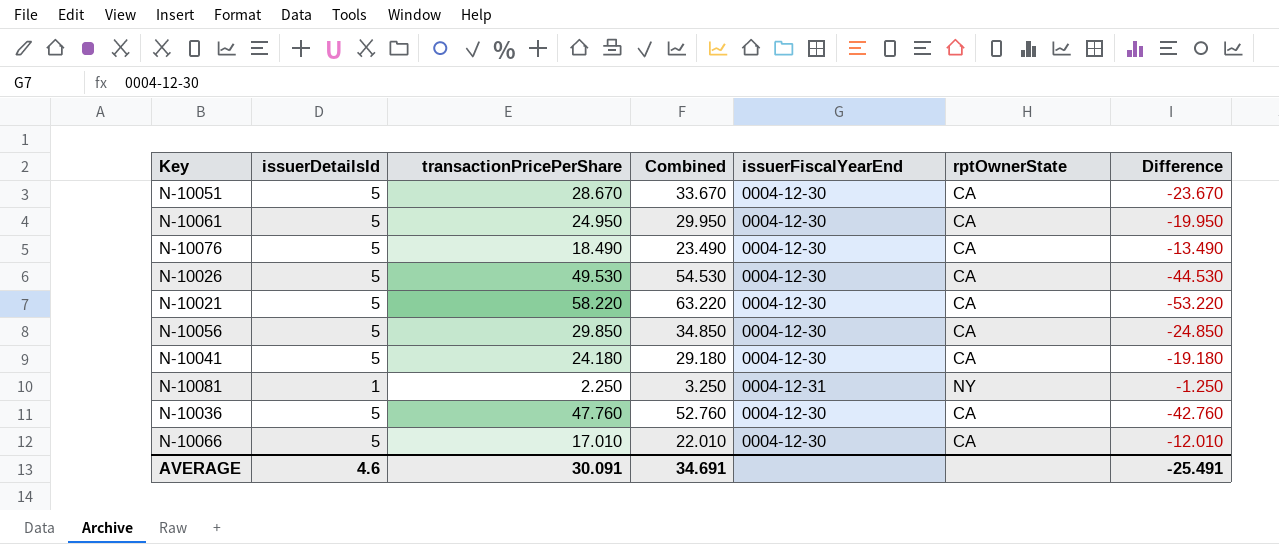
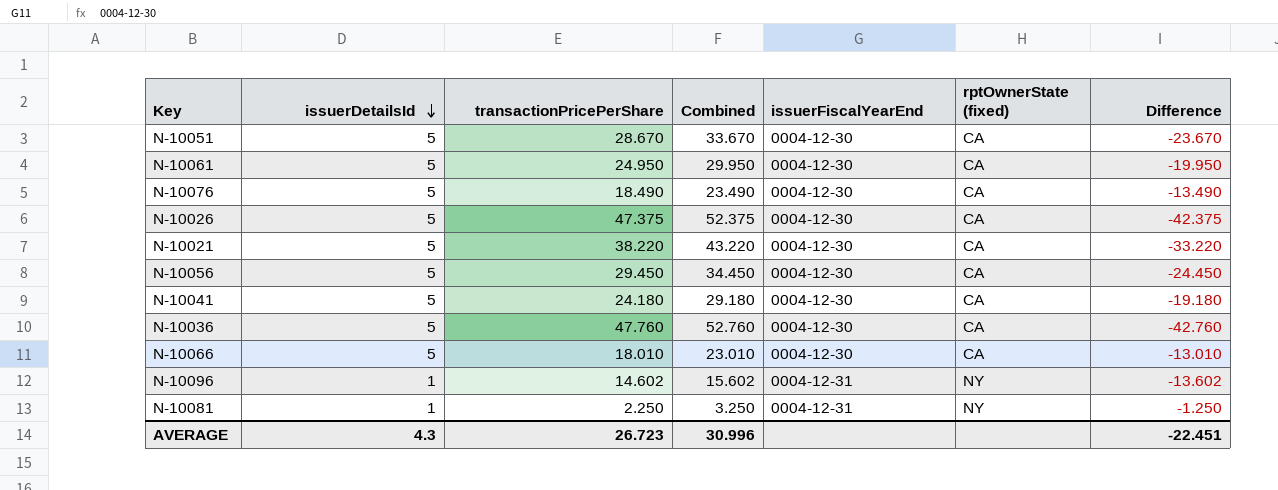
row order: none -> issuerDetailsId descending
column name: rptOwnerState -> rptOwnerState (fixed)
N-10026 | transactionPricePerShare: 49.530 -> 47.375
N-10026 | Combined: 54.530 -> 52.375
N-10026 | Difference: -44.530 -> -42.375
N-10021 | transactionPricePerShare: 58.220 -> 38.220
N-10021 | Combined: 63.220 -> 43.220
N-10021 | Difference: -53.220 -> -33.220
N-10056 | transactionPricePerShare: 29.850 -> 29.450
N-10056 | Combined: 34.850 -> 34.450
N-10056 | Difference: -24.850 -> -24.450
N-10066 | transactionPricePerShare: 17.010 -> 18.010
N-10066 | Combined: 22.010 -> 23.010
N-10066 | Difference: -12.010 -> -13.010
row N-10096: none -> 1 | 14.602 | 15.602 | 0004-12-31 | NY | -13.602
AVERAGE | issuerDetailsId: 4.6 -> 4.3
AVERAGE | transactionPricePerShare: 30.091 -> 26.723
AVERAGE | Combined: 34.691 -> 30.996
AVERAGE | Difference: -25.491 -> -22.451

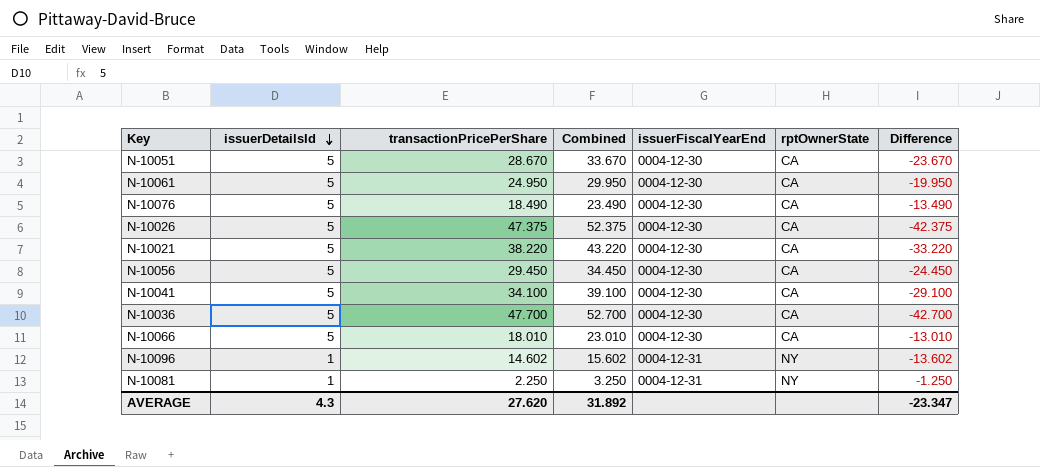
column name: rptOwnerState (fixed) -> rptOwnerState
N-10041 | transactionPricePerShare: 24.180 -> 34.100
N-10041 | Combined: 29.180 -> 39.100
N-10041 | Difference: -19.180 -> -29.100
N-10036 | transactionPricePerShare: 47.760 -> 47.700
N-10036 | Combined: 52.760 -> 52.700
N-10036 | Difference: -42.760 -> -42.700
AVERAGE | transactionPricePerShare: 26.723 -> 27.620
AVERAGE | Combined: 30.996 -> 31.892
AVERAGE | Difference: -22.451 -> -23.347

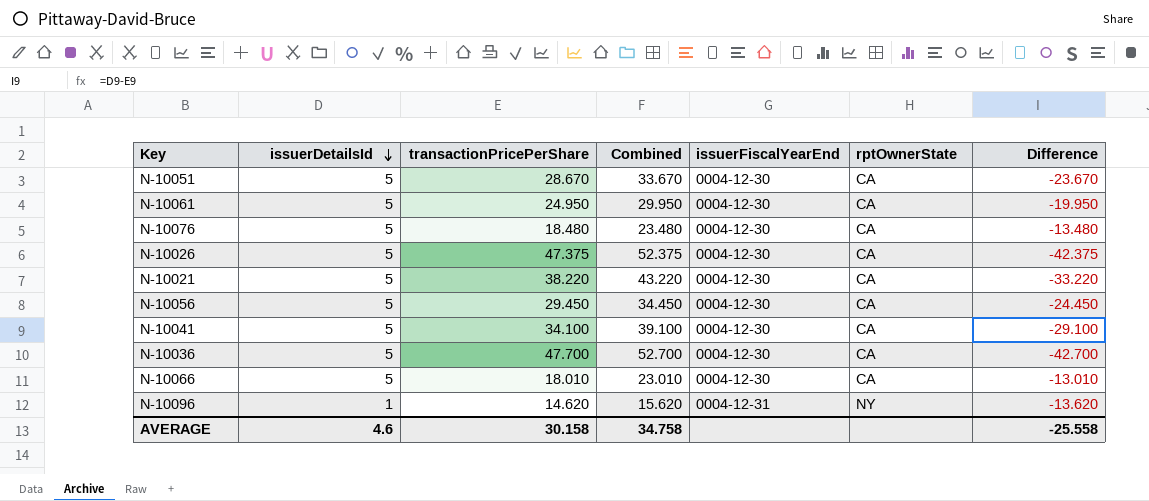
row N-10081: 1 | 2.250 | 3.250 | 0004-12-31 | NY | -1.250 -> none
N-10076 | transactionPricePerShare: 18.490 -> 18.480
N-10076 | Combined: 23.490 -> 23.480
N-10076 | Difference: -13.490 -> -13.480
N-10096 | transactionPricePerShare: 14.602 -> 14.620
N-10096 | Combined: 15.602 -> 15.620
N-10096 | Difference: -13.602 -> -13.620
AVERAGE | issuerDetailsId: 4.3 -> 4.6
AVERAGE | transactionPricePerShare: 27.620 -> 30.158
AVERAGE | Combined: 31.892 -> 34.758
AVERAGE | Difference: -23.347 -> -25.558

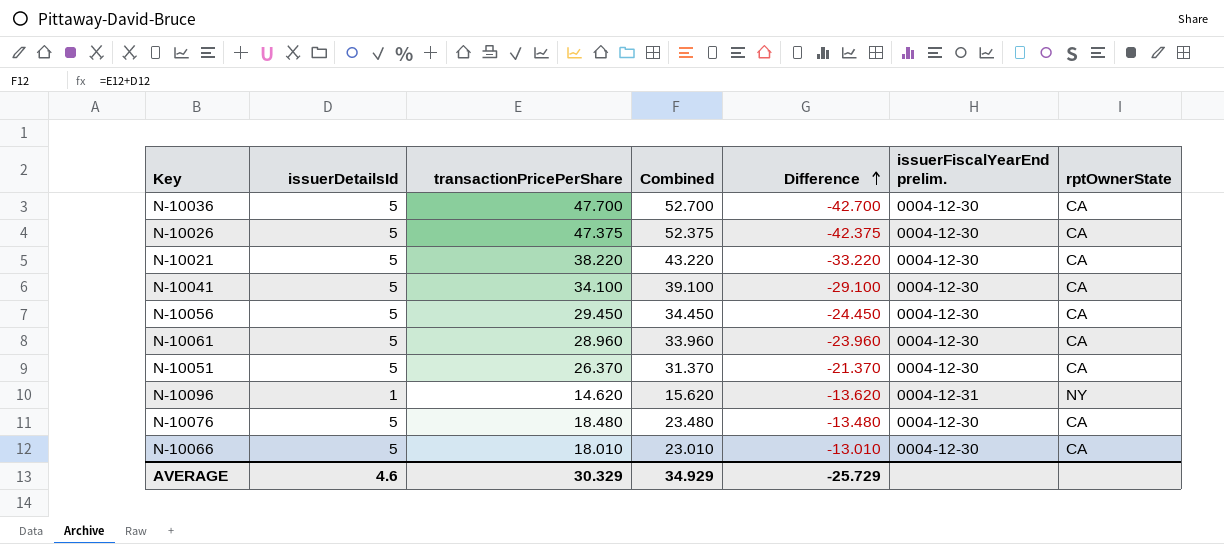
row order: issuerDetailsId descending -> Difference ascending
column Difference | position: 7 -> 5
column name: issuerFiscalYearEnd -> issuerFiscalYearEnd prelim.
N-10061 | transactionPricePerShare: 24.950 -> 28.960
N-10061 | Combined: 29.950 -> 33.960
N-10061 | Difference: -19.950 -> -23.960
N-10051 | transactionPricePerShare: 28.670 -> 26.370
N-10051 | Combined: 33.670 -> 31.370
N-10051 | Difference: -23.670 -> -21.370
AVERAGE | transactionPricePerShare: 30.158 -> 30.329
AVERAGE | Combined: 34.758 -> 34.929
AVERAGE | Difference: -25.558 -> -25.729

